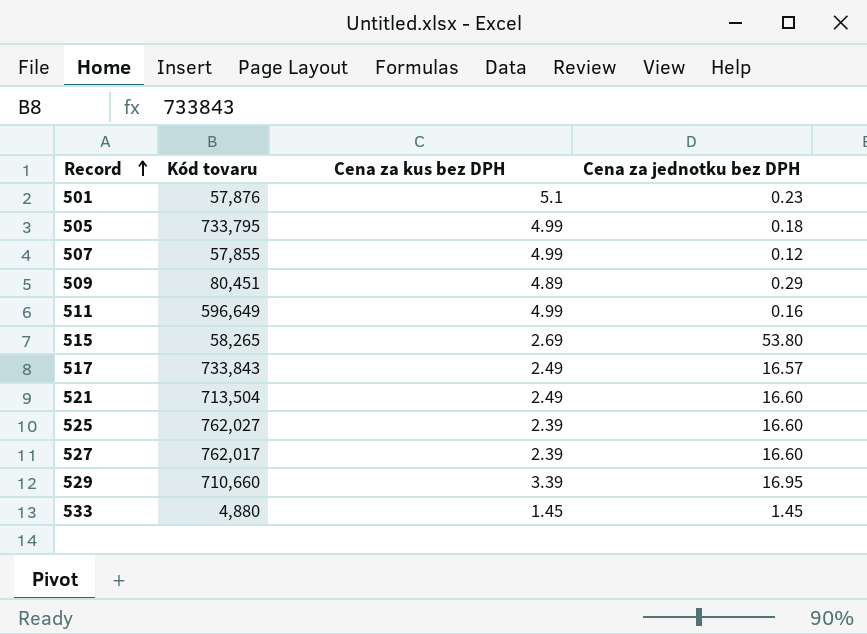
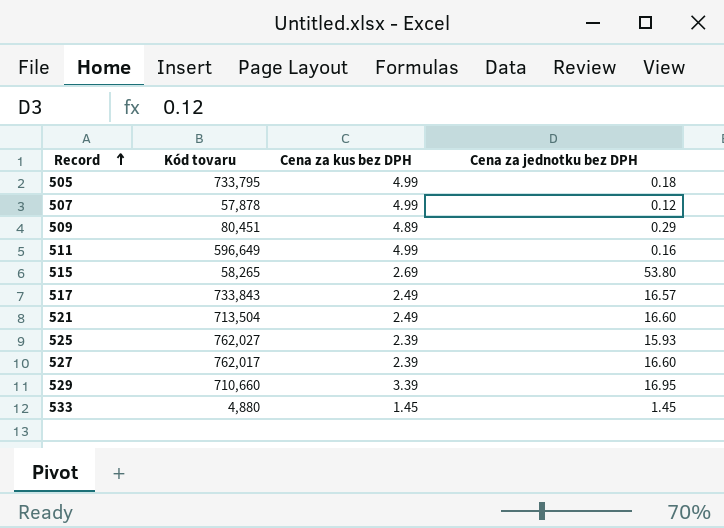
row 501: 57,876 | 5.1 | 0.23 -> none
507 | Kód tovaru: 57,855 -> 57,878
525 | Cena za jednotku bez DPH: 16.60 -> 15.93

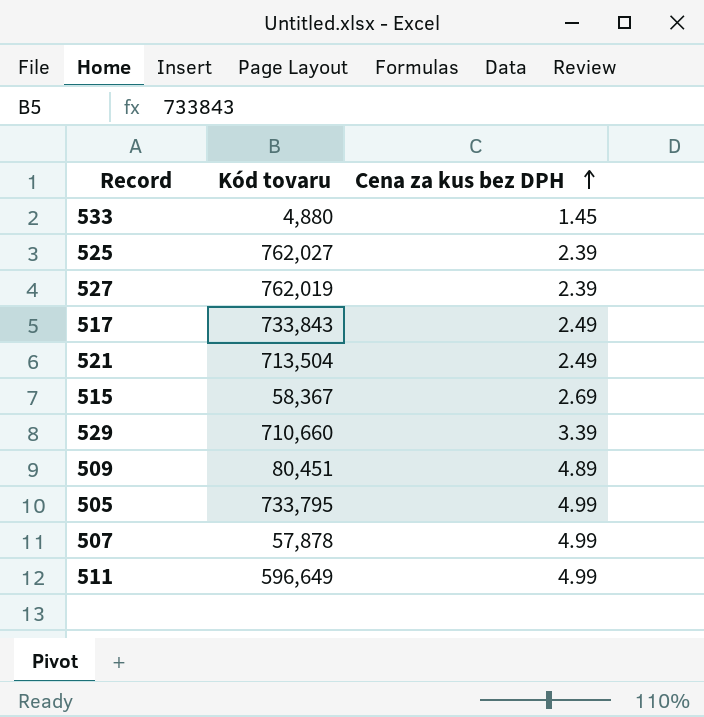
row order: Record ascending -> Cena za kus bez DPH ascending
column Cena za jednotku bez DPH | position: 4 -> none
527 | Kód tovaru: 762,017 -> 762,019
515 | Kód tovaru: 58,265 -> 58,367

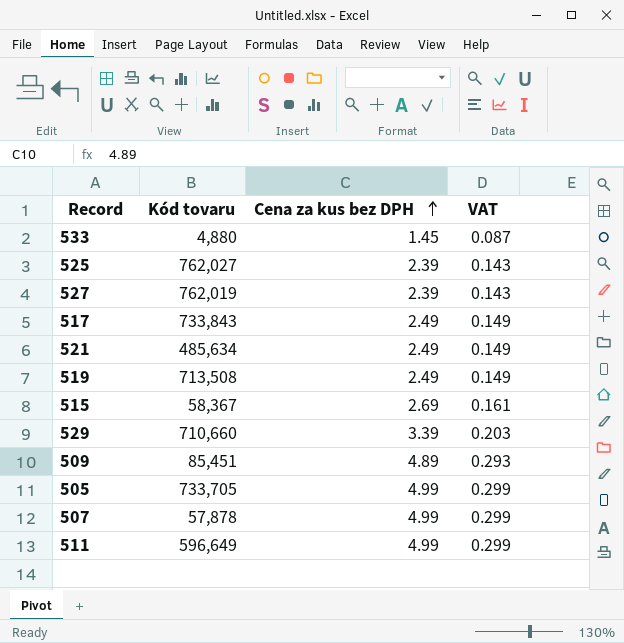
column VAT | formula: none -> [Cena za kus bez DPH] * 0.06
521 | Kód tovaru: 713,504 -> 485,634
row 519: none -> 713,508 | 2.49 | 0.149
509 | Kód tovaru: 80,451 -> 85,451
505 | Kód tovaru: 733,795 -> 733,705

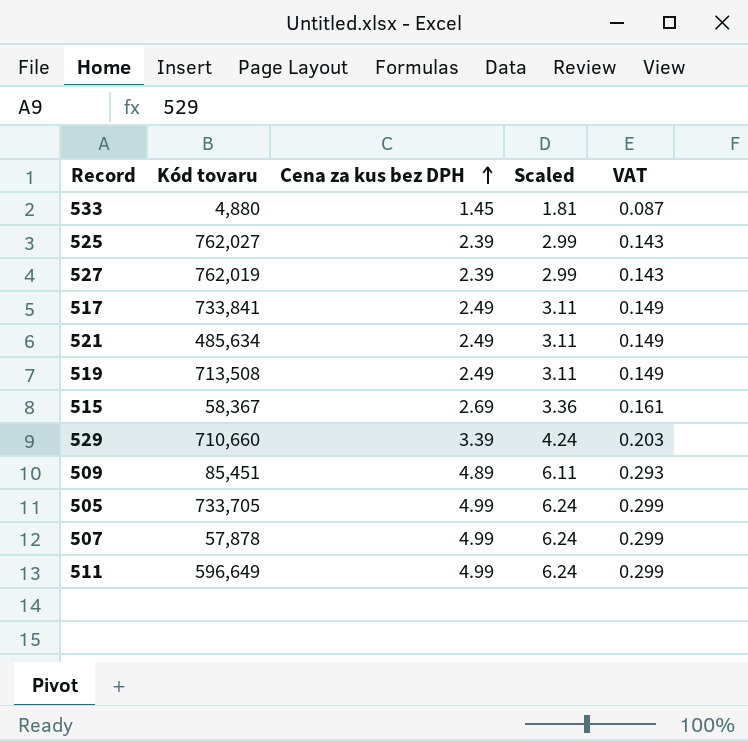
column Scaled | formula: none -> [Cena za kus bez DPH] * 1.25
517 | Kód tovaru: 733,843 -> 733,841

